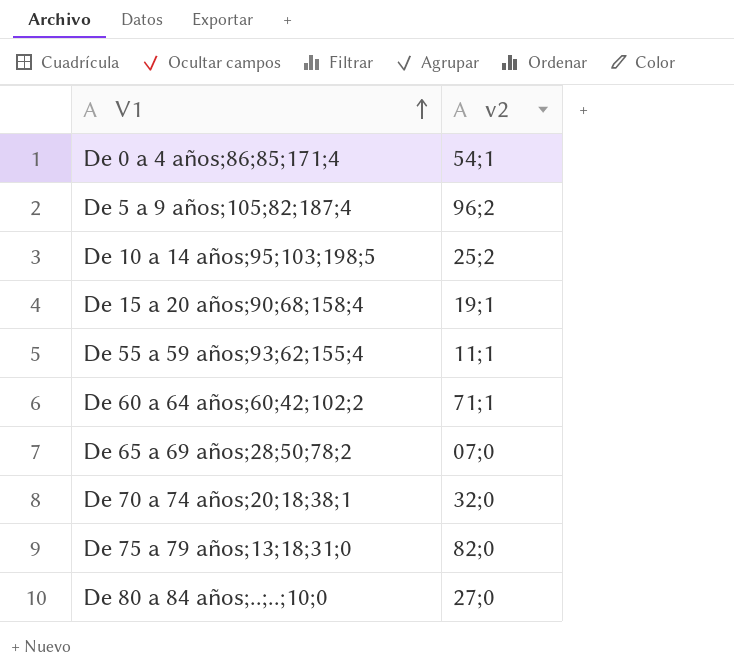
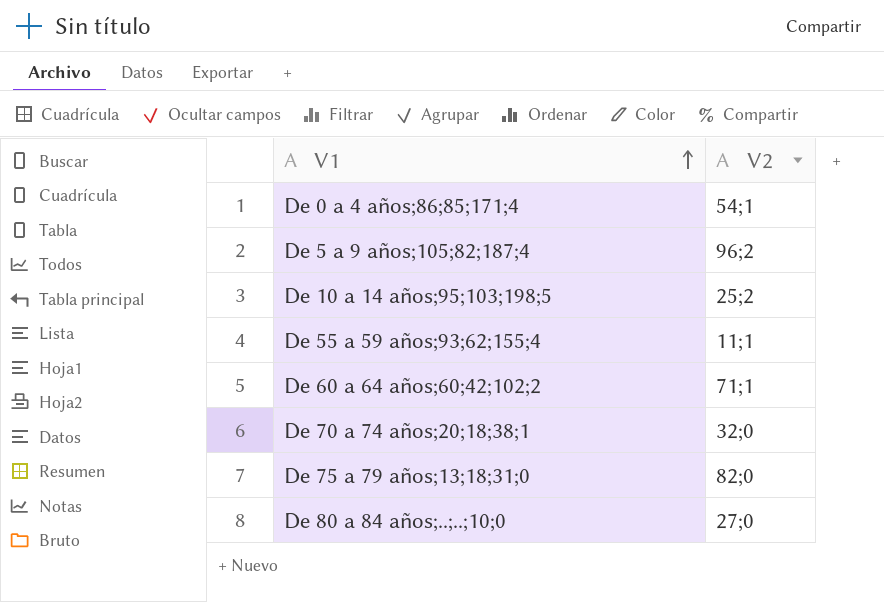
column name: v2 -> V2
row De 15 a 20 años;90;68;158;4: 19;1 -> none
row De 65 a 69 años;28;50;78;2: 07;0 -> none

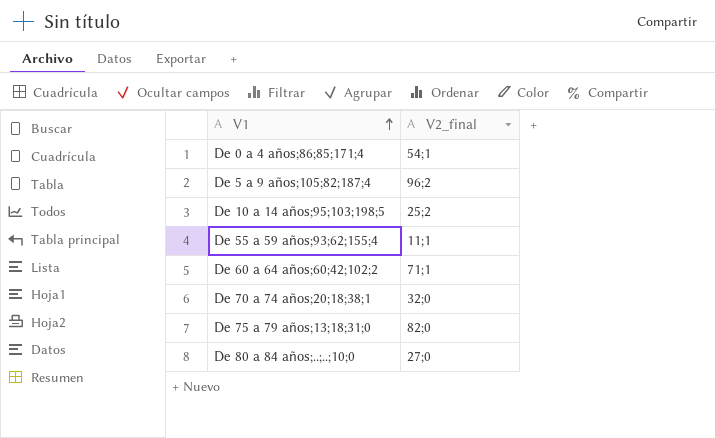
column name: V2 -> V2_final

